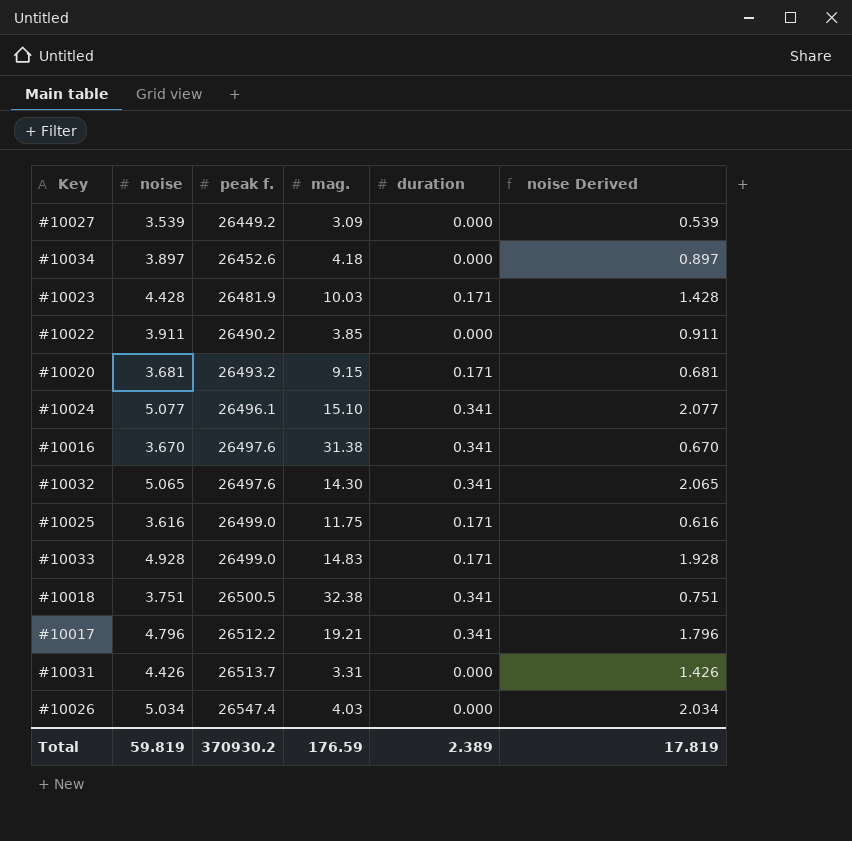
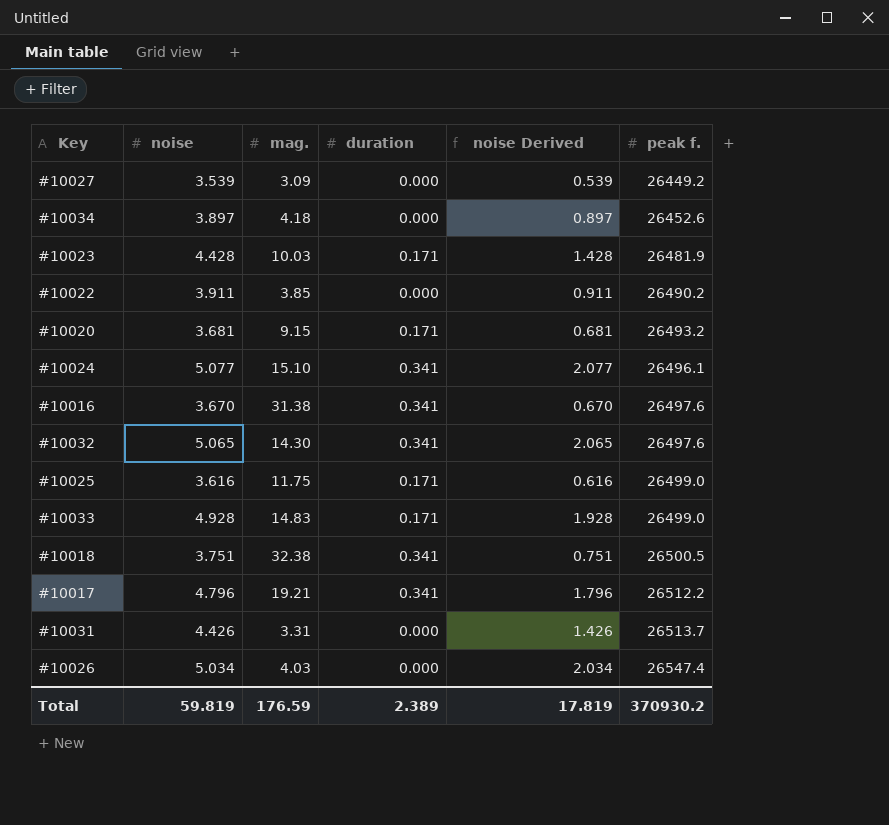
column peak f. | position: 3 -> 6

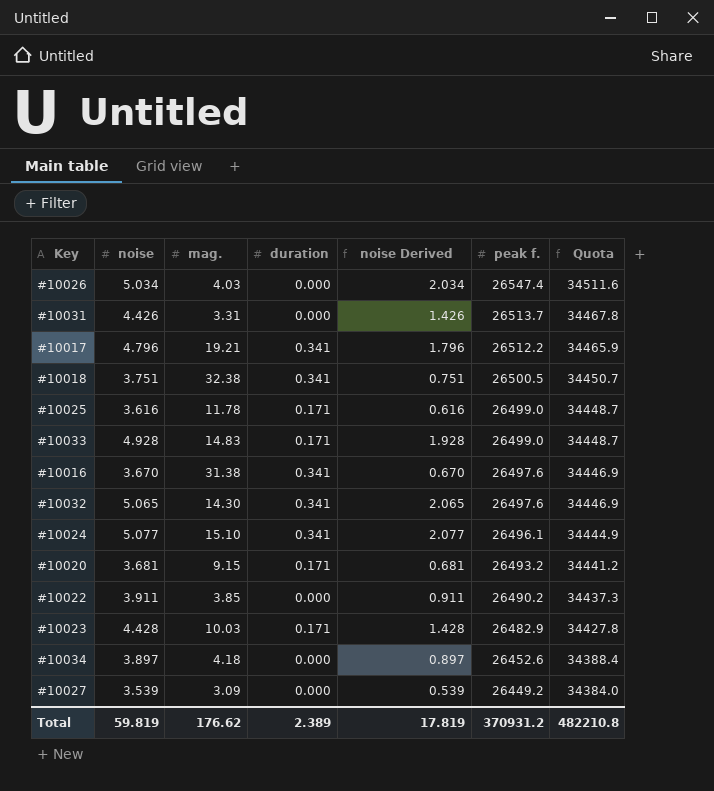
row order: peak f. ascending -> peak f. descending
column Quota | formula: none -> [peak f.] * 1.3
#10025 | mag.: 11.75 -> 11.78
#10023 | peak f.: 26481.9 -> 26482.9
Total | mag.: 176.59 -> 176.62
Total | peak f.: 370930.2 -> 370931.2

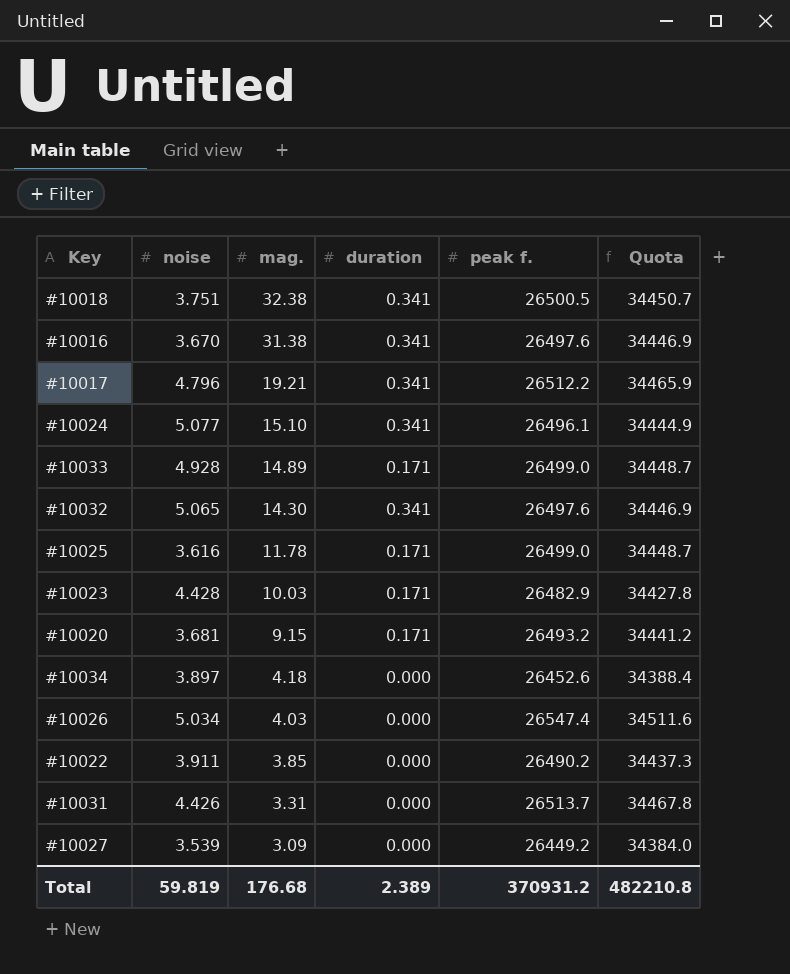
row order: peak f. descending -> mag. descending
column noise Derived | formula: [noise] - 3 -> none
#10033 | mag.: 14.83 -> 14.89
Total | mag.: 176.62 -> 176.68

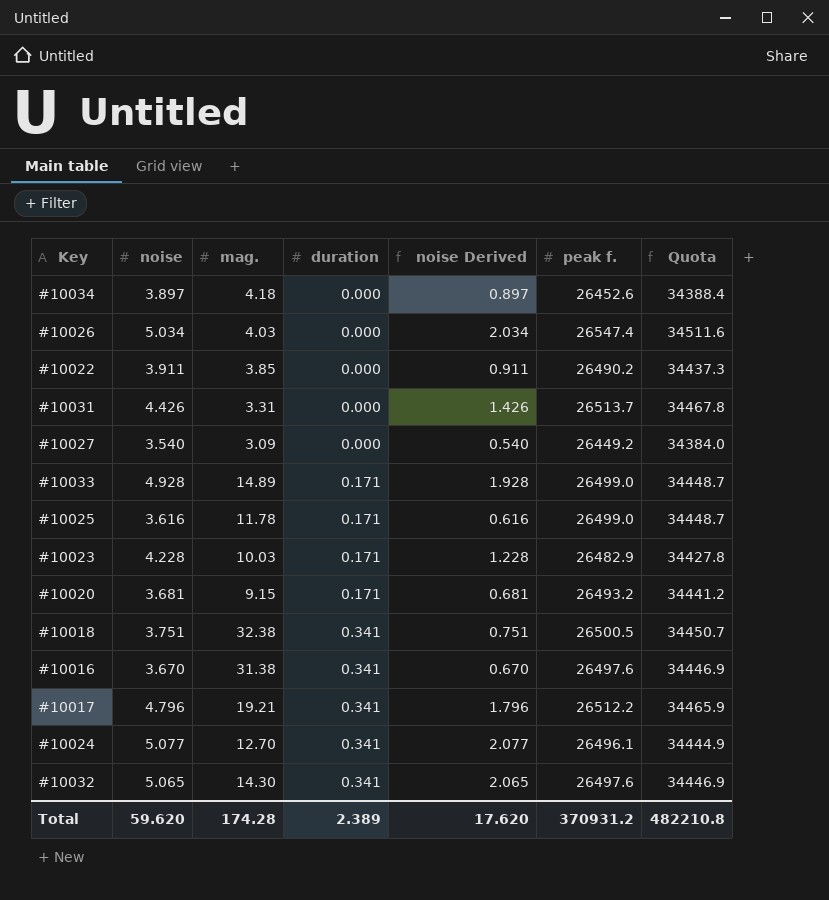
row order: mag. descending -> duration ascending
column noise Derived | formula: none -> [noise] - 3
#10027 | noise: 3.539 -> 3.540
#10023 | noise: 4.428 -> 4.228
#10024 | mag.: 15.10 -> 12.70
Total | noise: 59.819 -> 59.620
Total | mag.: 176.68 -> 174.28

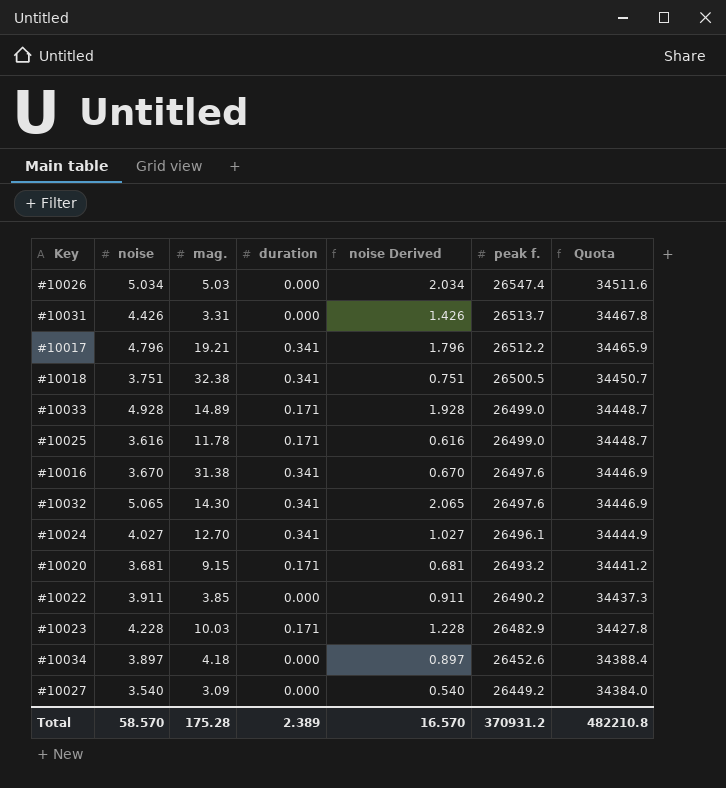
row order: duration ascending -> peak f. descending
#10026 | mag.: 4.03 -> 5.03
#10024 | noise: 5.077 -> 4.027
#10024 | noise Derived: 2.077 -> 1.027
Total | noise: 59.620 -> 58.570
Total | mag.: 174.28 -> 175.28
Total | noise Derived: 17.620 -> 16.570

